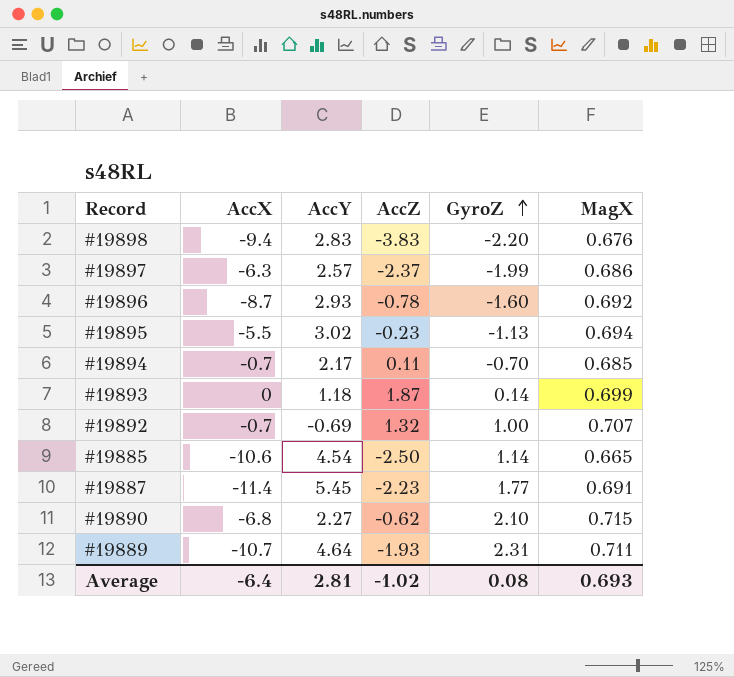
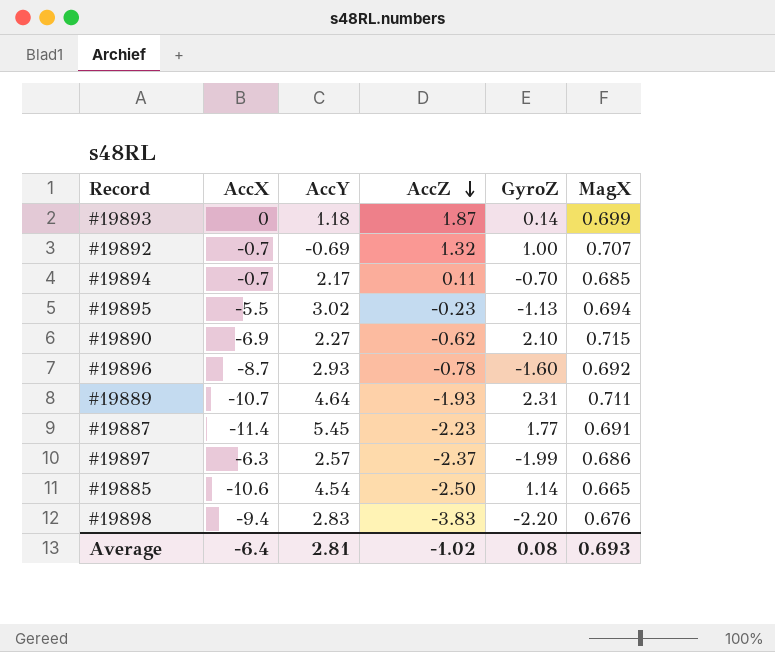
row order: GyroZ ascending -> AccZ descending
#19890 | AccX: -6.8 -> -6.9

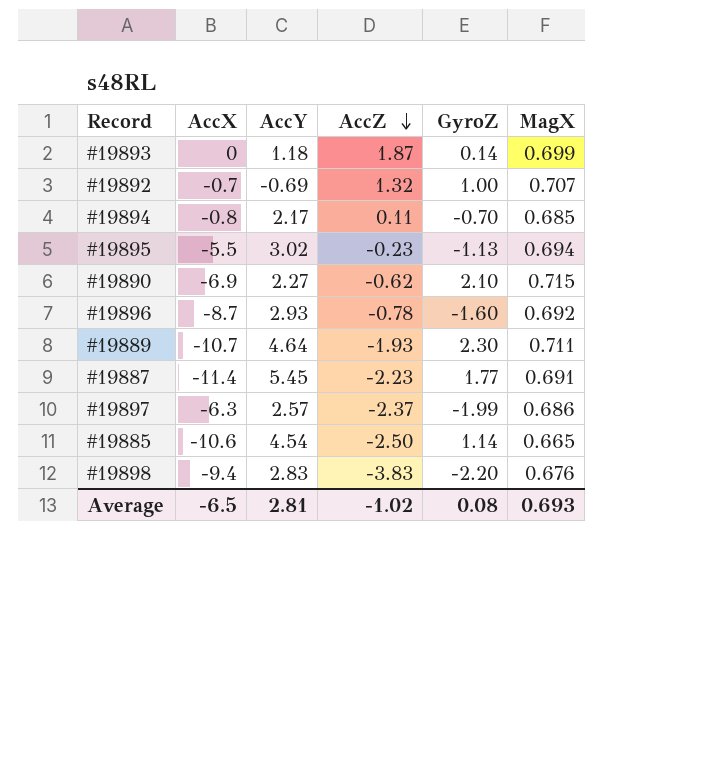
#19894 | AccX: -0.7 -> -0.8
#19889 | GyroZ: 2.31 -> 2.30
Average | AccX: -6.4 -> -6.5

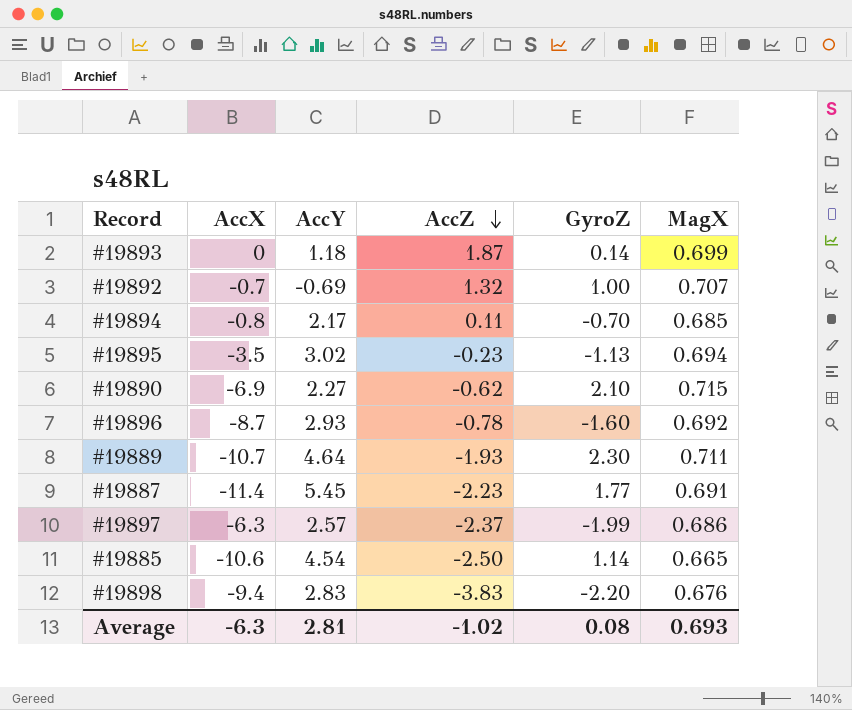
#19895 | AccX: -5.5 -> -3.5
Average | AccX: -6.5 -> -6.3

